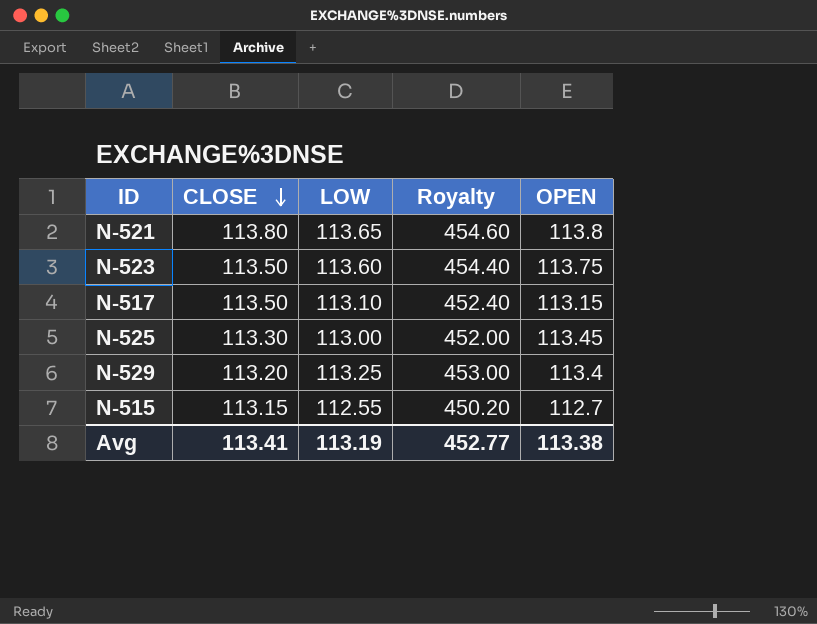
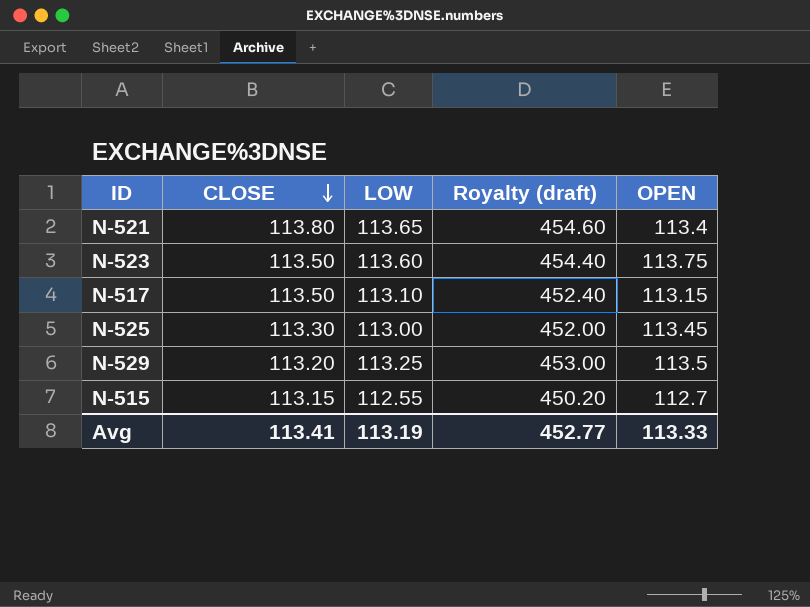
column name: Royalty -> Royalty (draft)
N-521 | OPEN: 113.8 -> 113.4
N-529 | OPEN: 113.4 -> 113.5
Avg | OPEN: 113.38 -> 113.33

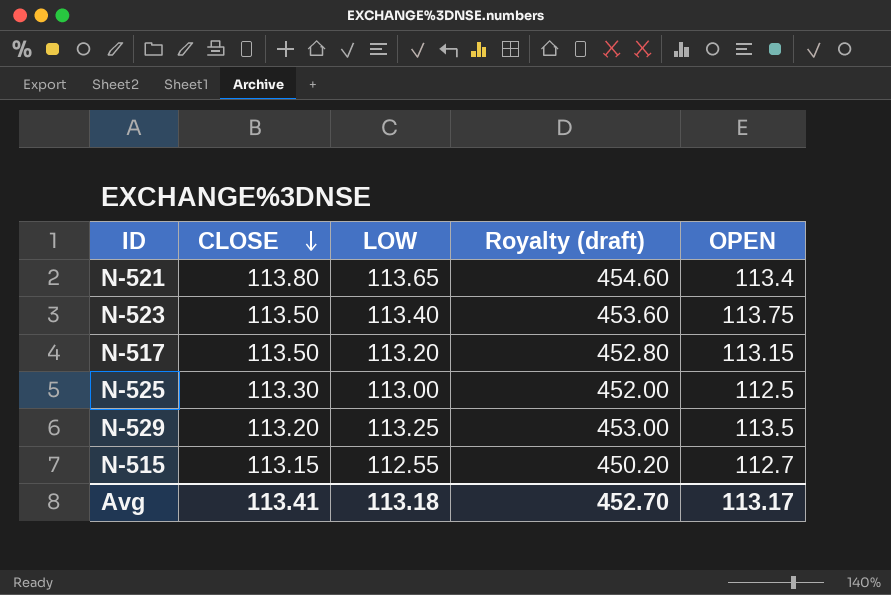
N-523 | LOW: 113.60 -> 113.40
N-523 | Royalty (draft): 454.40 -> 453.60
N-517 | LOW: 113.10 -> 113.20
N-517 | Royalty (draft): 452.40 -> 452.80
N-525 | OPEN: 113.45 -> 112.5
Avg | LOW: 113.19 -> 113.18
Avg | Royalty (draft): 452.77 -> 452.70
Avg | OPEN: 113.33 -> 113.17

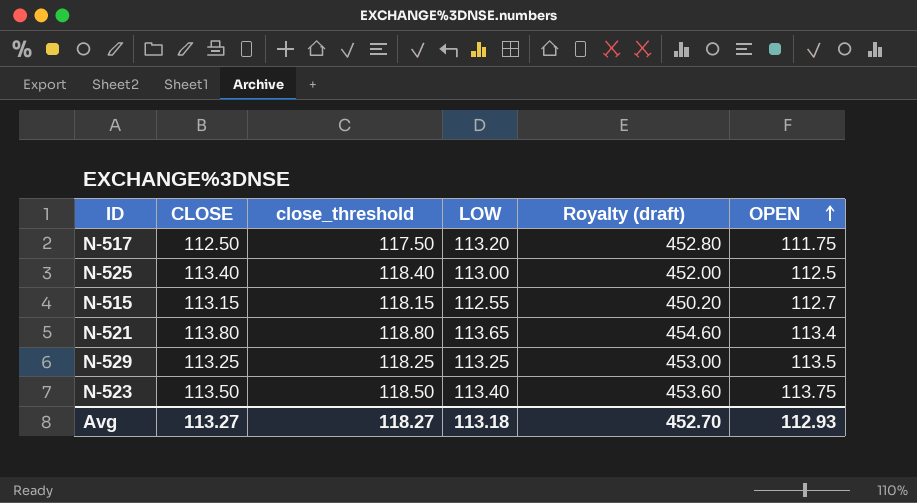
row order: CLOSE descending -> OPEN ascending
column close_threshold | formula: none -> [CLOSE] + 5
N-517 | CLOSE: 113.50 -> 112.50
N-517 | OPEN: 113.15 -> 111.75
N-525 | CLOSE: 113.30 -> 113.40
N-529 | CLOSE: 113.20 -> 113.25
Avg | CLOSE: 113.41 -> 113.27
Avg | OPEN: 113.17 -> 112.93

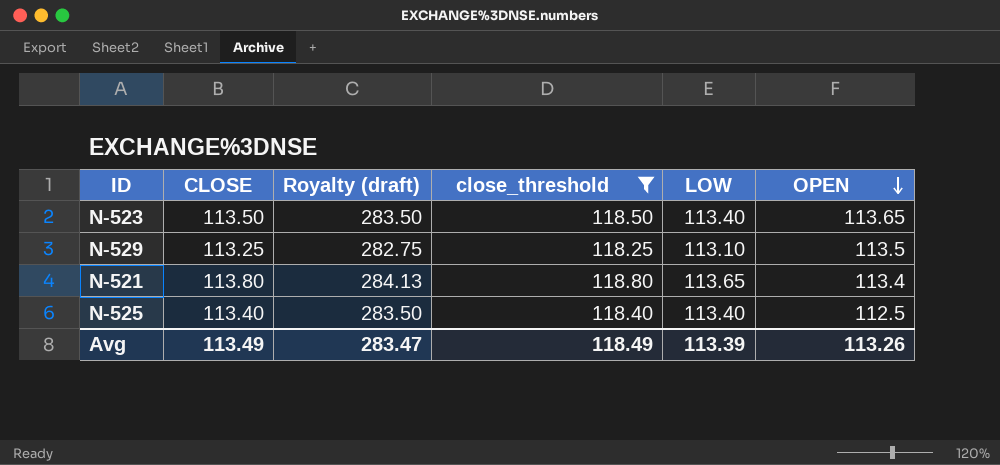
filter: none -> close_threshold >= 118.25
row order: OPEN ascending -> OPEN descending
column Royalty (draft) | formula: [LOW] * 4 -> [LOW] * 2.5
column Royalty (draft) | position: 5 -> 3
N-523 | OPEN: 113.75 -> 113.65
N-529 | LOW: 113.25 -> 113.10
N-525 | LOW: 113.00 -> 113.40
Avg | CLOSE: 113.27 -> 113.49
Avg | Royalty (draft): 452.70 -> 283.47
Avg | close_threshold: 118.27 -> 118.49
Avg | LOW: 113.18 -> 113.39
Avg | OPEN: 112.93 -> 113.26

